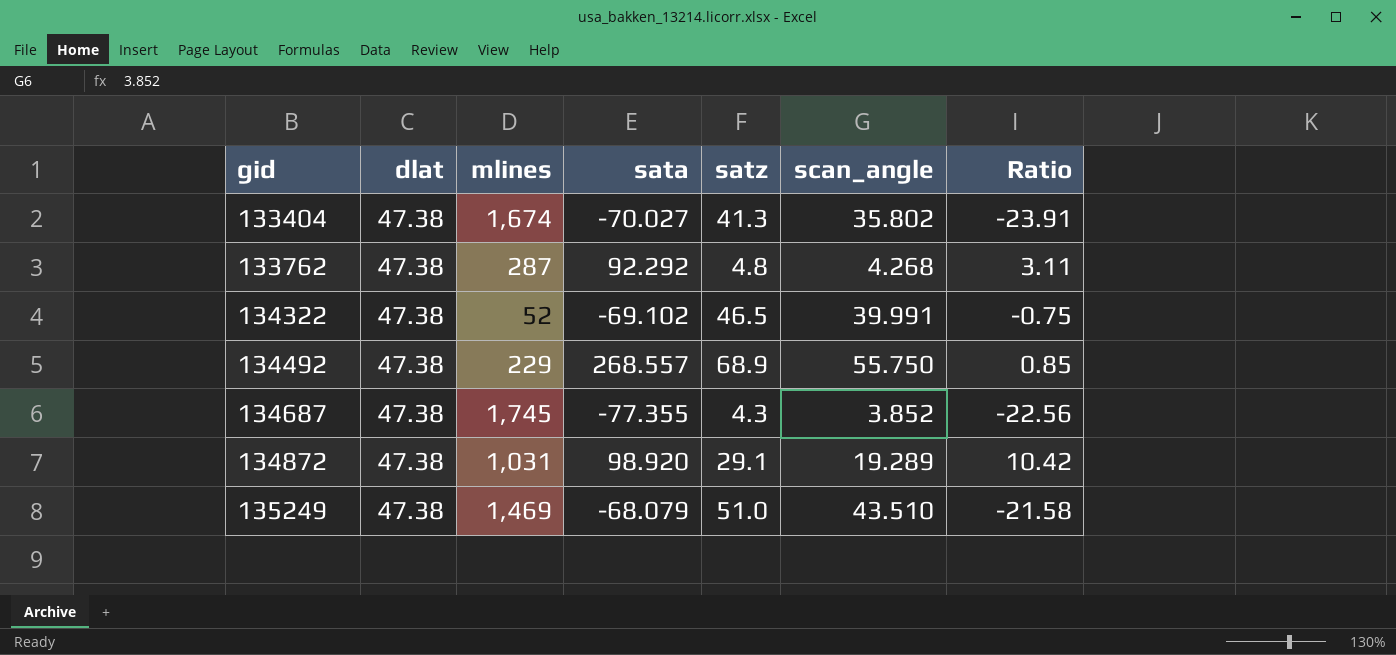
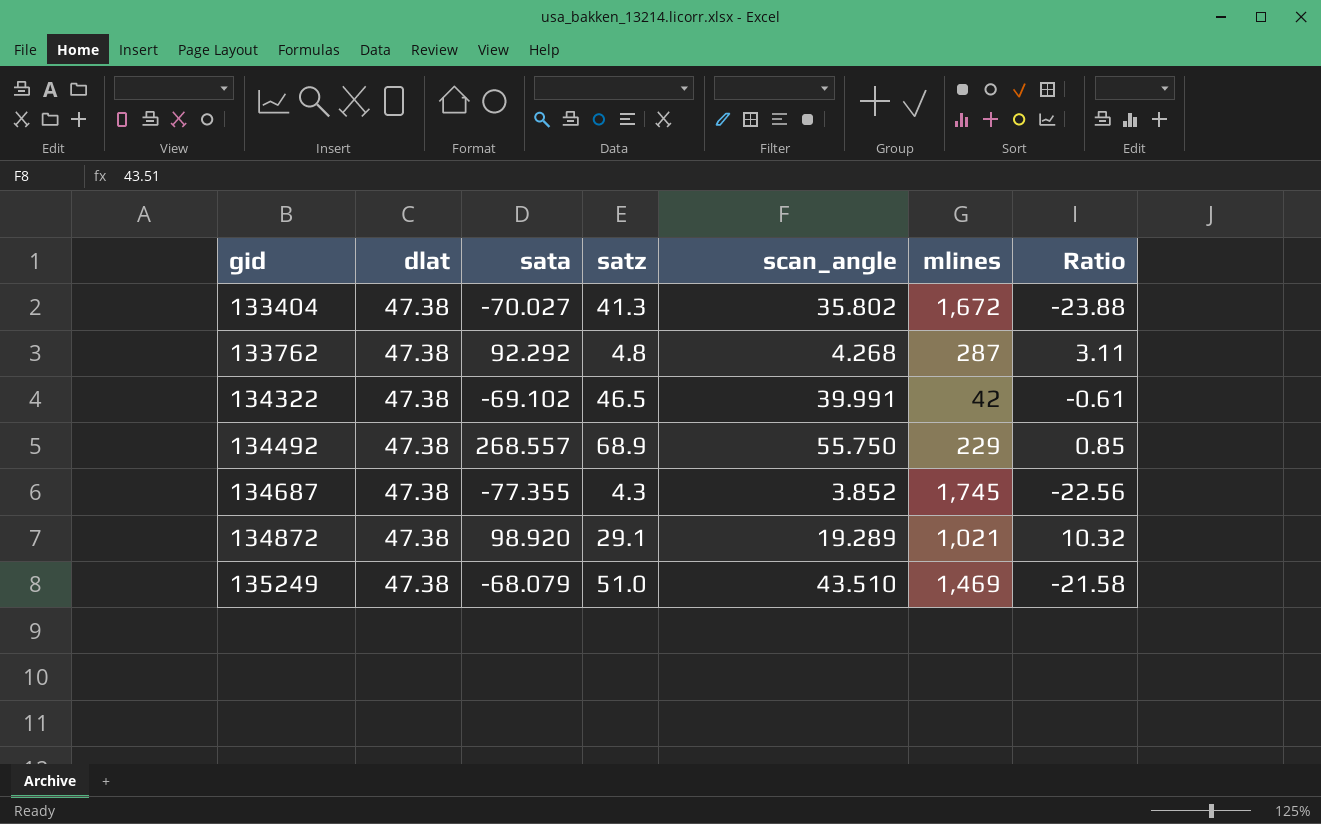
column mlines | position: 3 -> 6
133404 | mlines: 1,674 -> 1,672
133404 | Ratio: -23.91 -> -23.88
134322 | mlines: 52 -> 42
134322 | Ratio: -0.75 -> -0.61
134872 | mlines: 1,031 -> 1,021
134872 | Ratio: 10.42 -> 10.32

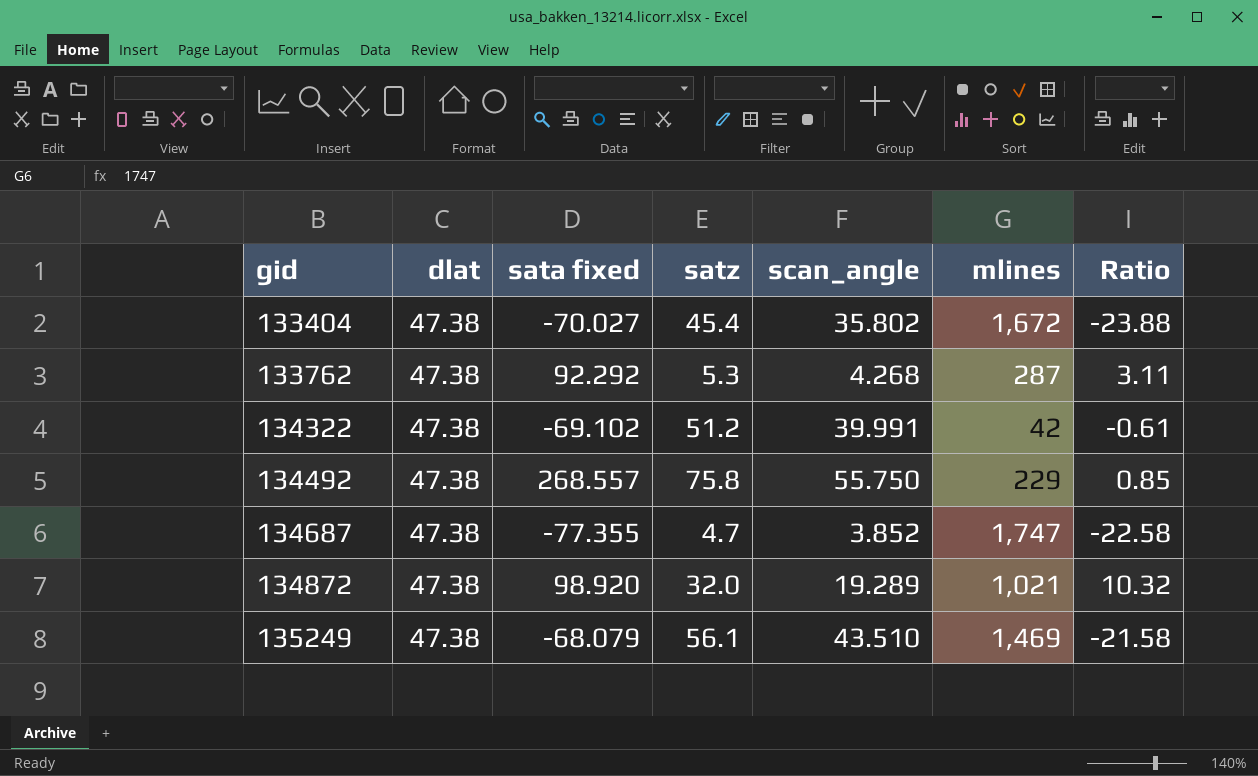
column name: sata -> sata fixed
133404 | satz: 41.3 -> 45.4
133762 | satz: 4.8 -> 5.3
134322 | satz: 46.5 -> 51.2
134492 | satz: 68.9 -> 75.8
134687 | satz: 4.3 -> 4.7
134687 | mlines: 1,745 -> 1,747
134687 | Ratio: -22.56 -> -22.58
134872 | satz: 29.1 -> 32.0
135249 | satz: 51.0 -> 56.1

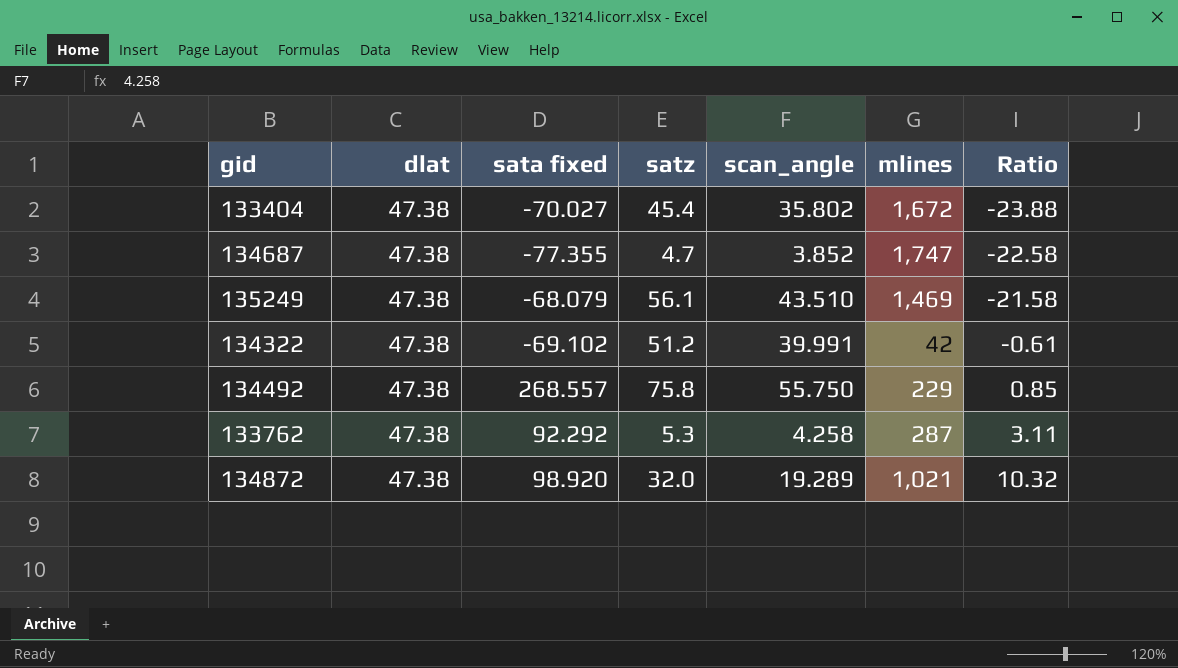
row order: gid ascending -> Ratio ascending
133762 | scan_angle: 4.268 -> 4.258

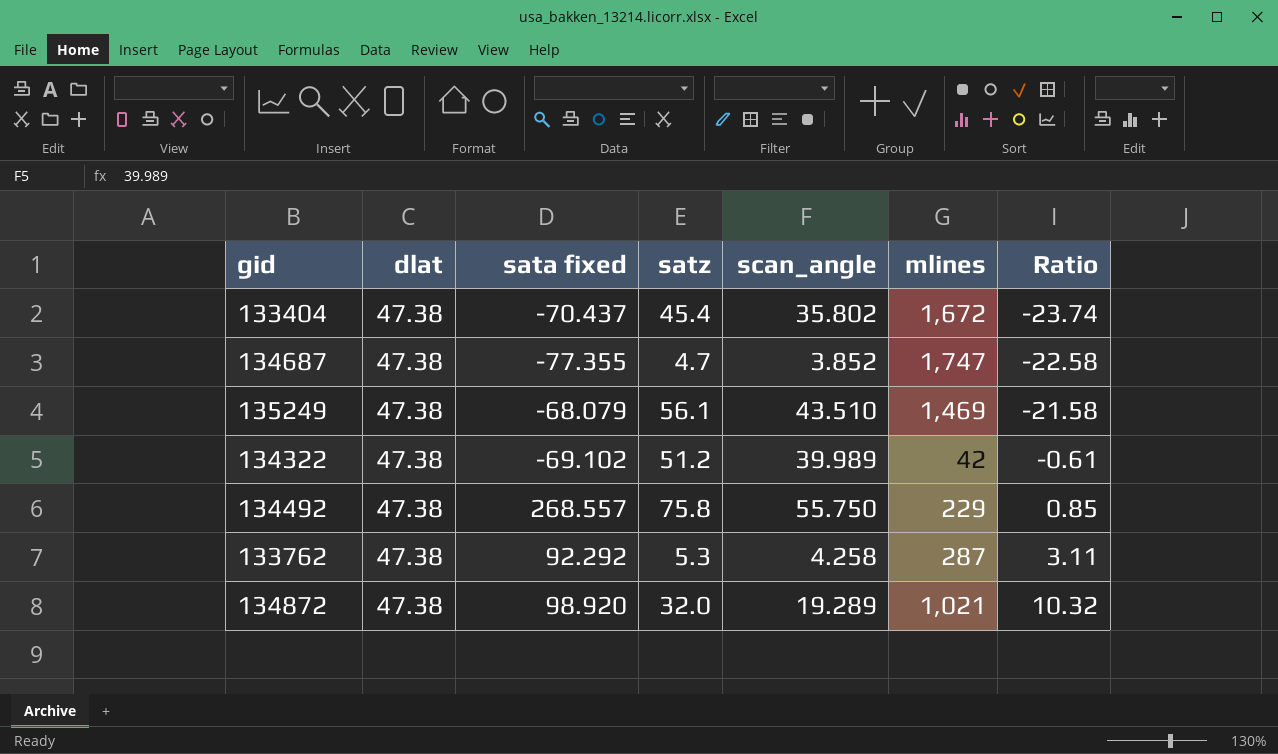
133404 | sata fixed: -70.027 -> -70.437
133404 | Ratio: -23.88 -> -23.74
134322 | scan_angle: 39.991 -> 39.989

